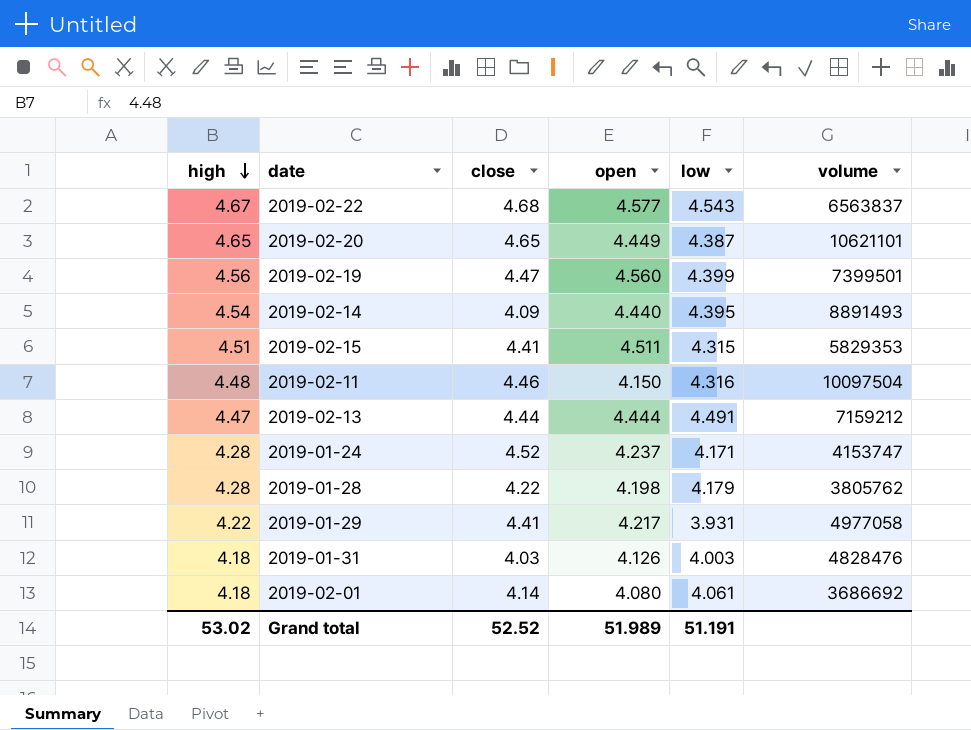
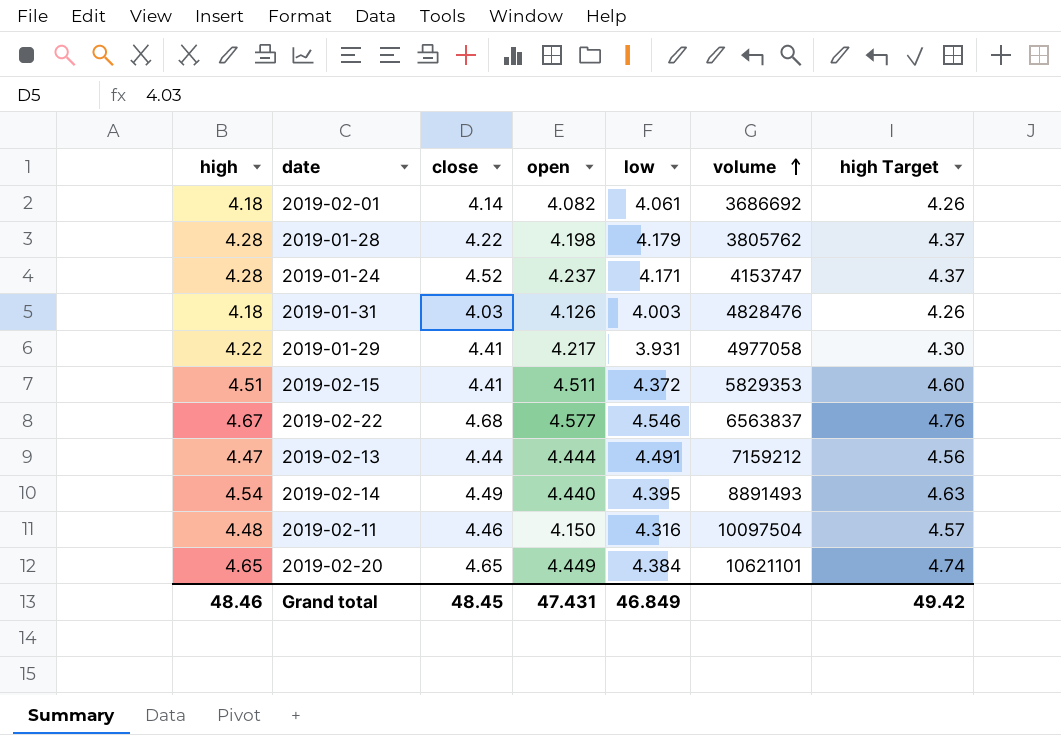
row order: high descending -> volume ascending
column high Target | formula: none -> [high] * 1.02
row 2019-02-19: 4.56 | 4.47 | 4.560 | 4.399 | 7399501 -> none
2019-02-01 | open: 4.080 -> 4.082
2019-02-15 | low: 4.315 -> 4.372
2019-02-22 | low: 4.543 -> 4.546
2019-02-14 | close: 4.09 -> 4.49
2019-02-20 | low: 4.387 -> 4.384
Grand total | high: 53.02 -> 48.46
Grand total | close: 52.52 -> 48.45
Grand total | open: 51.989 -> 47.431
Grand total | low: 51.191 -> 46.849

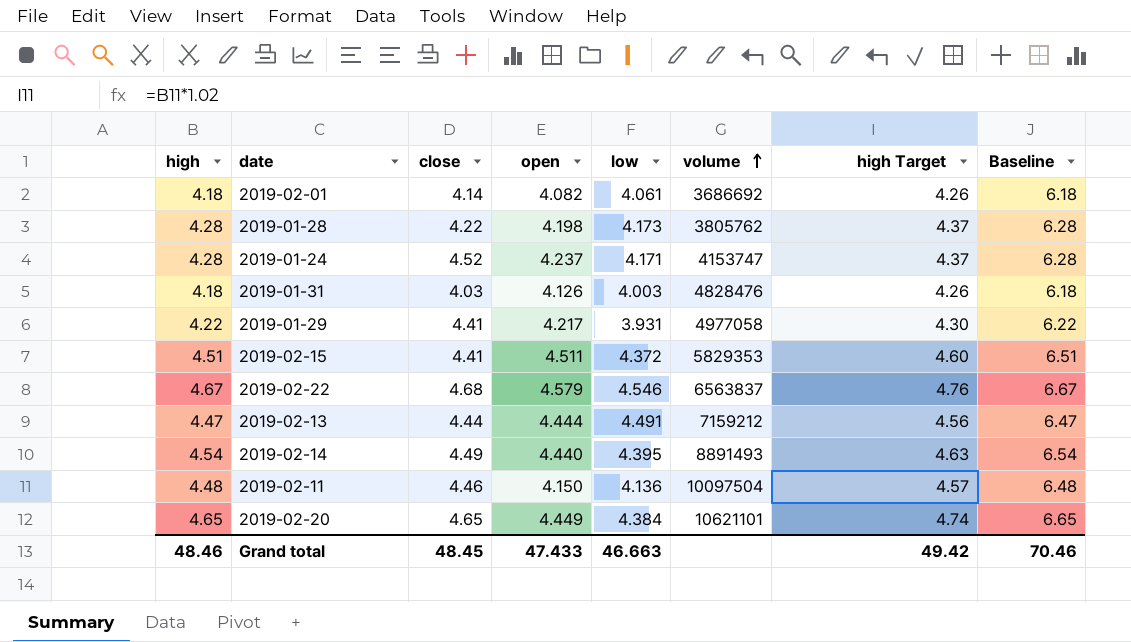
column Baseline | formula: none -> [high] + 2
2019-01-28 | low: 4.179 -> 4.173
2019-02-22 | open: 4.577 -> 4.579
2019-02-11 | low: 4.316 -> 4.136
Grand total | open: 47.431 -> 47.433
Grand total | low: 46.849 -> 46.663

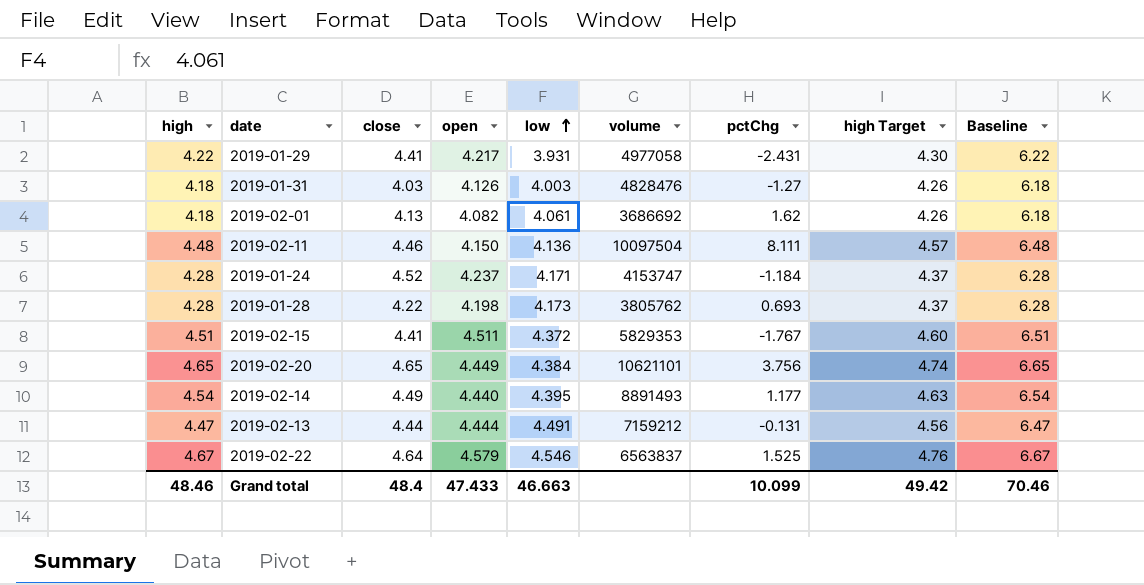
row order: volume ascending -> low ascending
column pctChg | position: none -> 7
2019-02-01 | close: 4.14 -> 4.13
2019-02-22 | close: 4.68 -> 4.64
Grand total | close: 48.45 -> 48.4

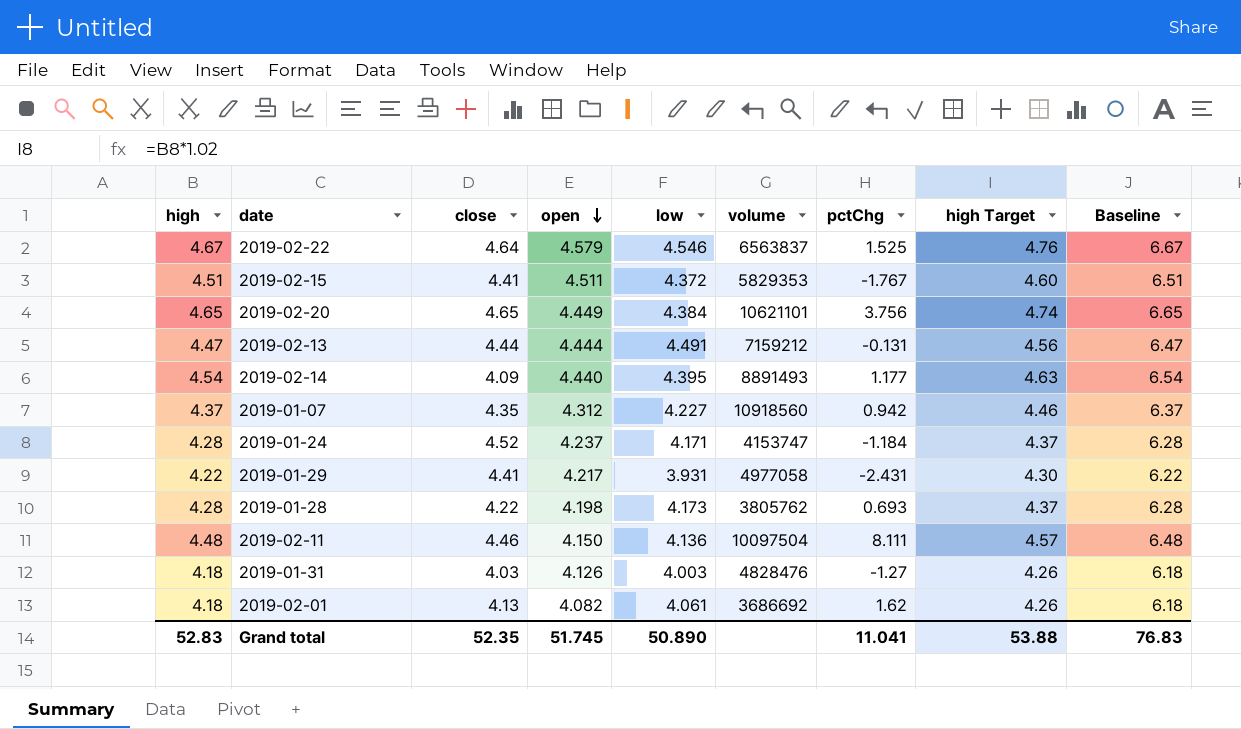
row order: low ascending -> open descending
2019-02-14 | close: 4.49 -> 4.09
row 2019-01-07: none -> 4.37 | 4.35 | 4.312 | 4.227 | 10918560 | 0.942 | 4.46 | 6.37
Grand total | high: 48.46 -> 52.83
Grand total | close: 48.4 -> 52.35
Grand total | open: 47.433 -> 51.745
Grand total | low: 46.663 -> 50.890
Grand total | pctChg: 10.099 -> 11.041
Grand total | high Target: 49.42 -> 53.88
Grand total | Baseline: 70.46 -> 76.83

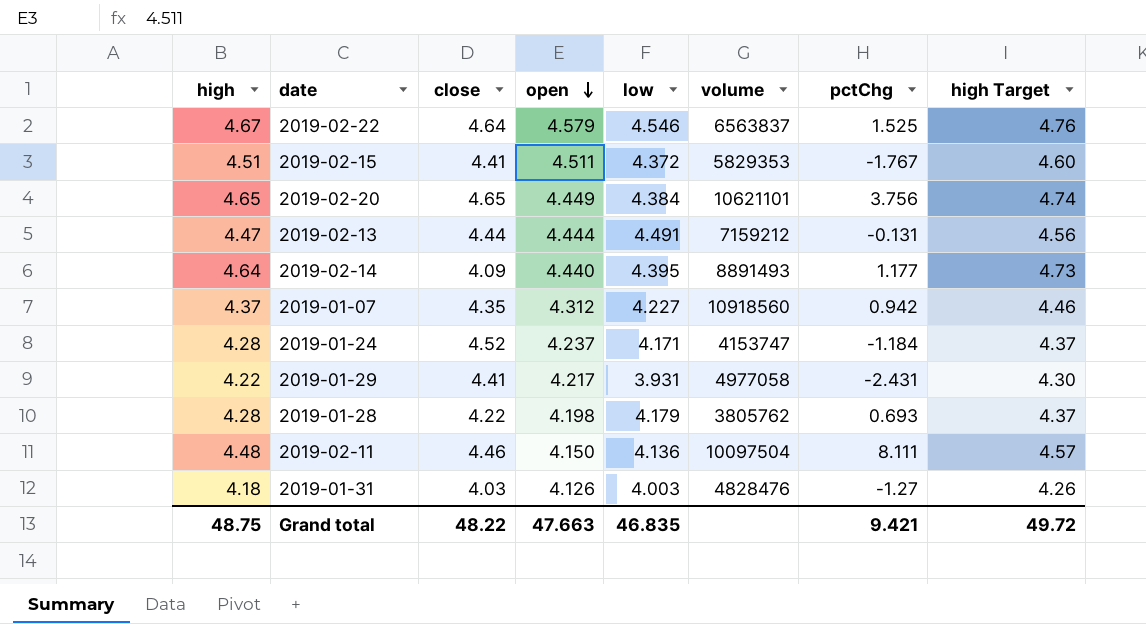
column Baseline | formula: [high] + 2 -> none
row 2019-02-01: 4.18 | 4.13 | 4.082 | 4.061 | 3686692 | 1.62 | 4.26 | 6.18 -> none
2019-02-14 | high: 4.54 -> 4.64
2019-02-14 | high Target: 4.63 -> 4.73
2019-01-28 | low: 4.173 -> 4.179
Grand total | high: 52.83 -> 48.75
Grand total | close: 52.35 -> 48.22
Grand total | open: 51.745 -> 47.663
Grand total | low: 50.890 -> 46.835
Grand total | pctChg: 11.041 -> 9.421
Grand total | high Target: 53.88 -> 49.72

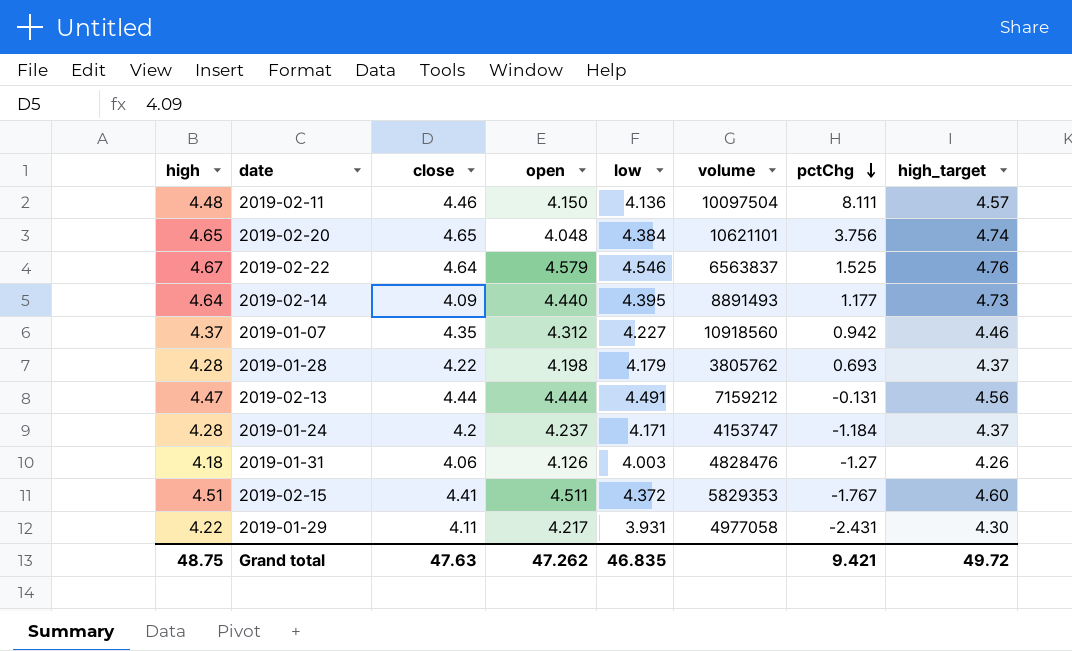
row order: open descending -> pctChg descending
column name: high Target -> high_target
2019-02-20 | open: 4.449 -> 4.048
2019-01-24 | close: 4.52 -> 4.2
2019-01-31 | close: 4.03 -> 4.06
2019-01-29 | close: 4.41 -> 4.11
Grand total | close: 48.22 -> 47.63
Grand total | open: 47.663 -> 47.262

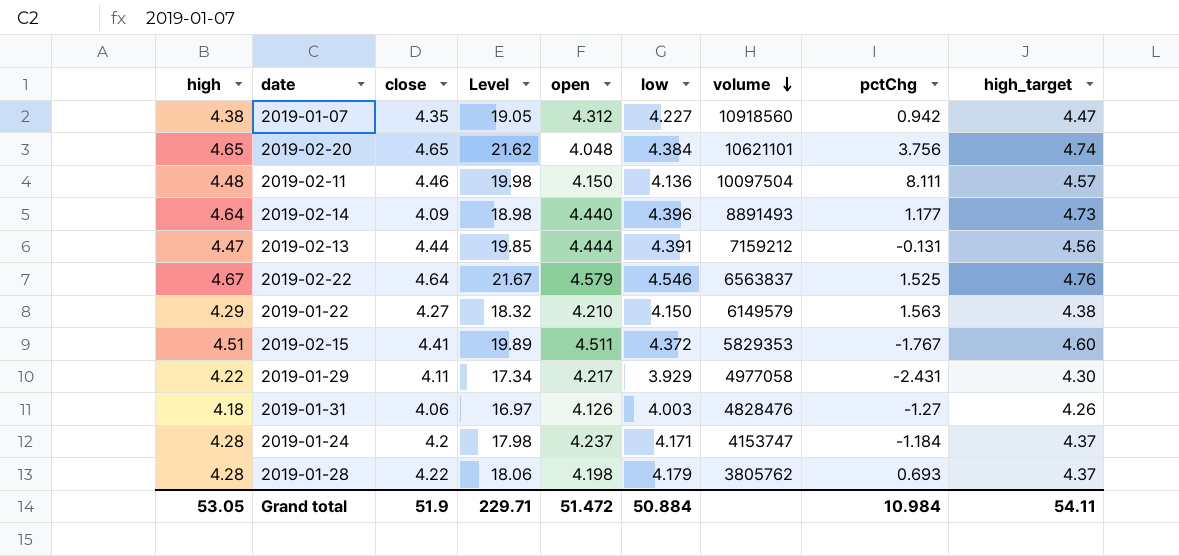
row order: pctChg descending -> volume descending
column Level | formula: none -> [high] * [close]
2019-01-07 | high: 4.37 -> 4.38
2019-01-07 | high_target: 4.46 -> 4.47
2019-02-14 | low: 4.395 -> 4.396
2019-02-13 | low: 4.491 -> 4.391
row 2019-01-22: none -> 4.29 | 4.27 | 18.32 | 4.210 | 4.150 | 6149579 | 1.563 | 4.38
2019-01-29 | low: 3.931 -> 3.929
Grand total | high: 48.75 -> 53.05
Grand total | close: 47.63 -> 51.9
Grand total | open: 47.262 -> 51.472
Grand total | low: 46.835 -> 50.884
Grand total | pctChg: 9.421 -> 10.984
Grand total | high_target: 49.72 -> 54.11

